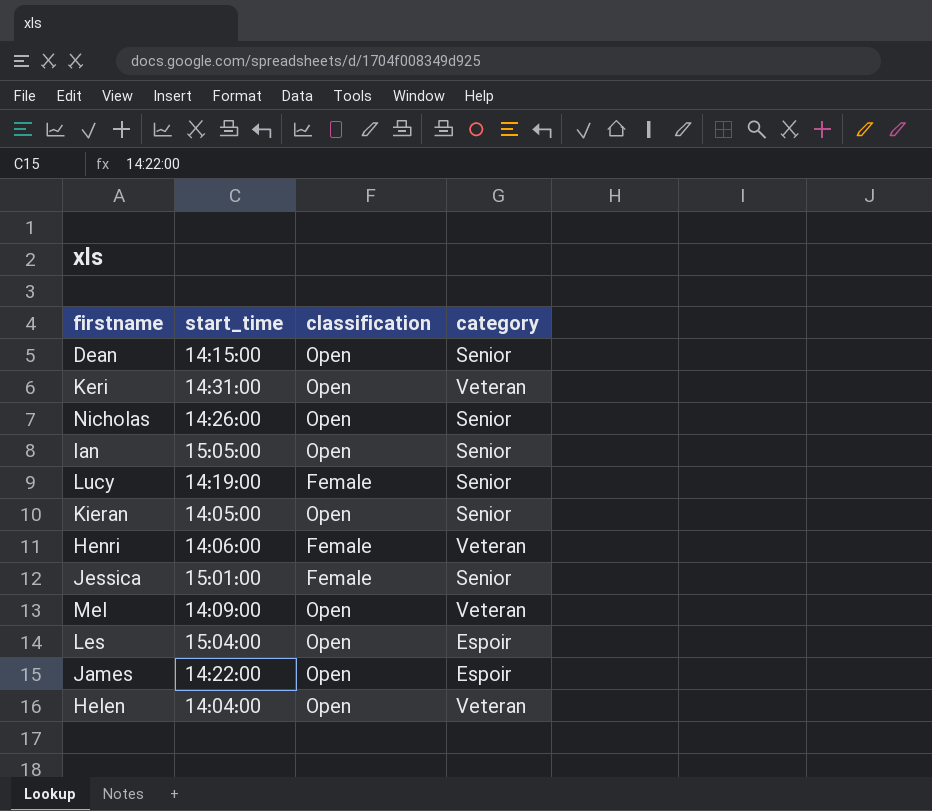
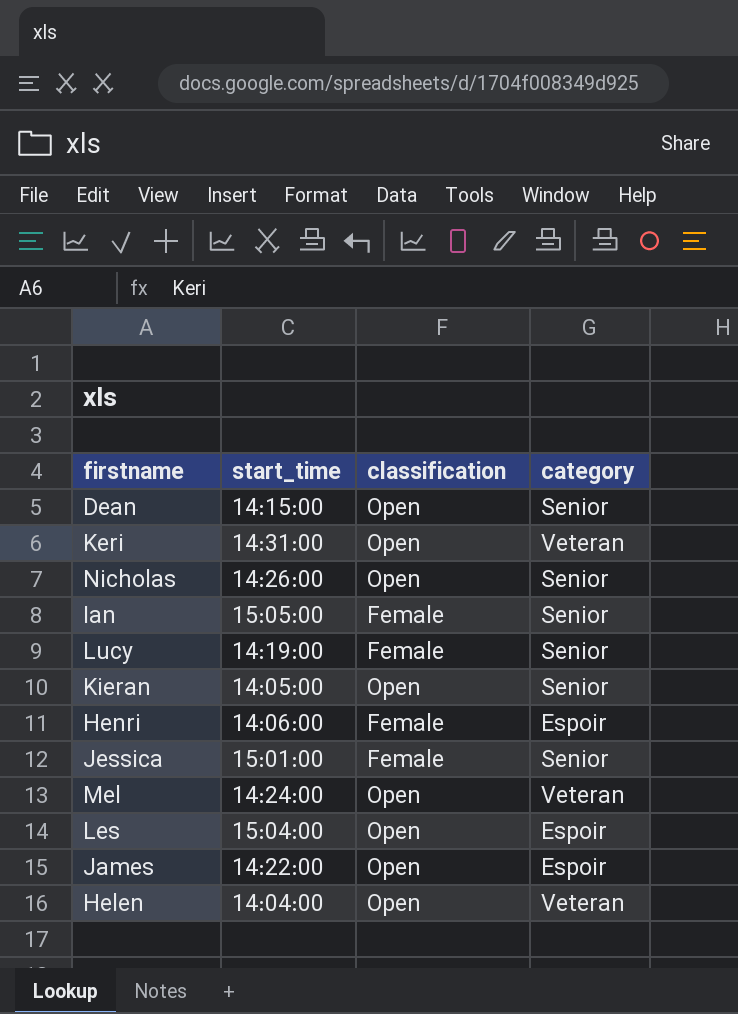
Ian | classification: Open -> Female
Henri | category: Veteran -> Espoir
Mel | start_time: 14:09:00 -> 14:24:00

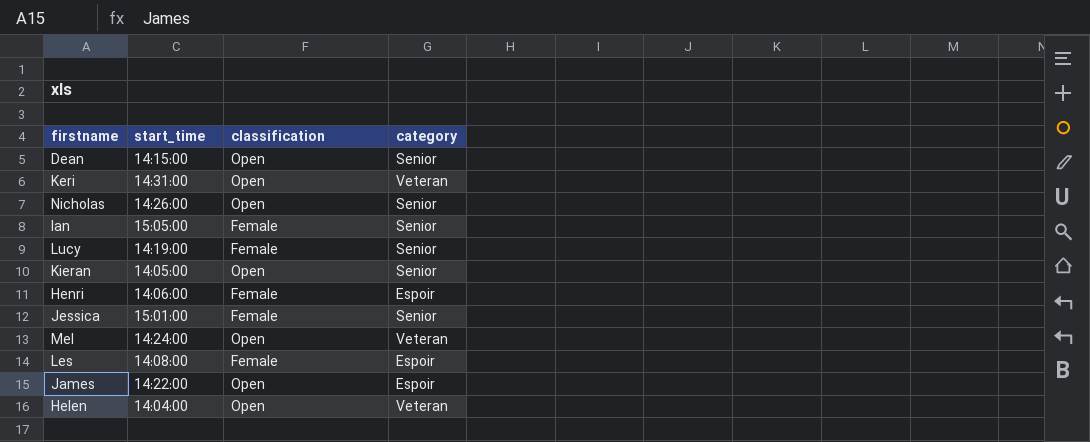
Les | start_time: 15:04:00 -> 14:08:00
Les | classification: Open -> Female

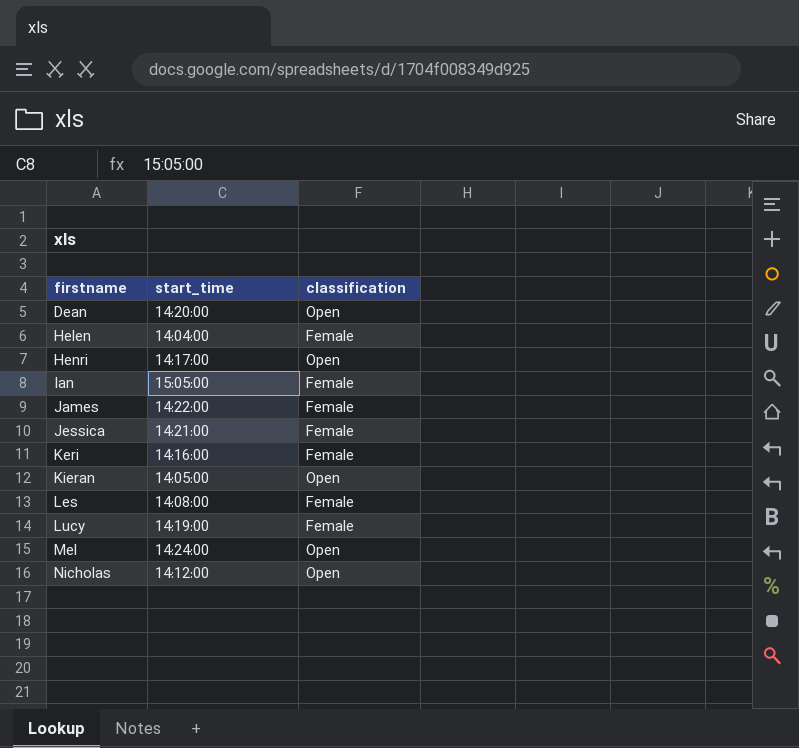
row order: none -> firstname ascending
column category | position: 4 -> none
Dean | start_time: 14:15:00 -> 14:20:00
Helen | classification: Open -> Female
Henri | start_time: 14:06:00 -> 14:17:00
Henri | classification: Female -> Open
James | classification: Open -> Female
Jessica | start_time: 15:01:00 -> 14:21:00
Keri | start_time: 14:31:00 -> 14:16:00
Keri | classification: Open -> Female
Nicholas | start_time: 14:26:00 -> 14:12:00

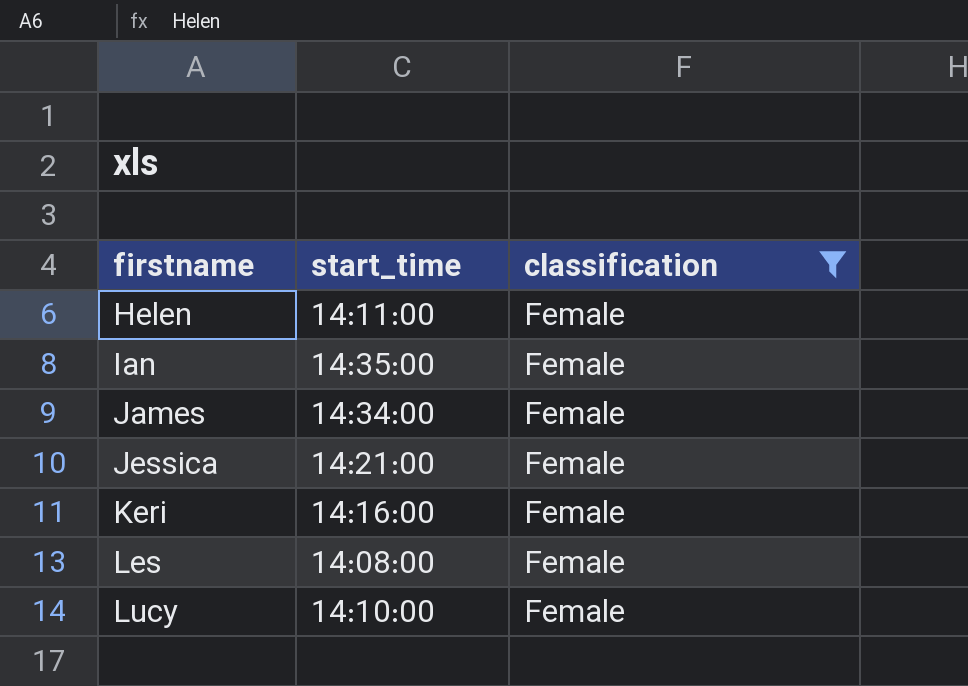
filter: none -> classification = Female
Helen | start_time: 14:04:00 -> 14:11:00
Ian | start_time: 15:05:00 -> 14:35:00
James | start_time: 14:22:00 -> 14:34:00
Lucy | start_time: 14:19:00 -> 14:10:00

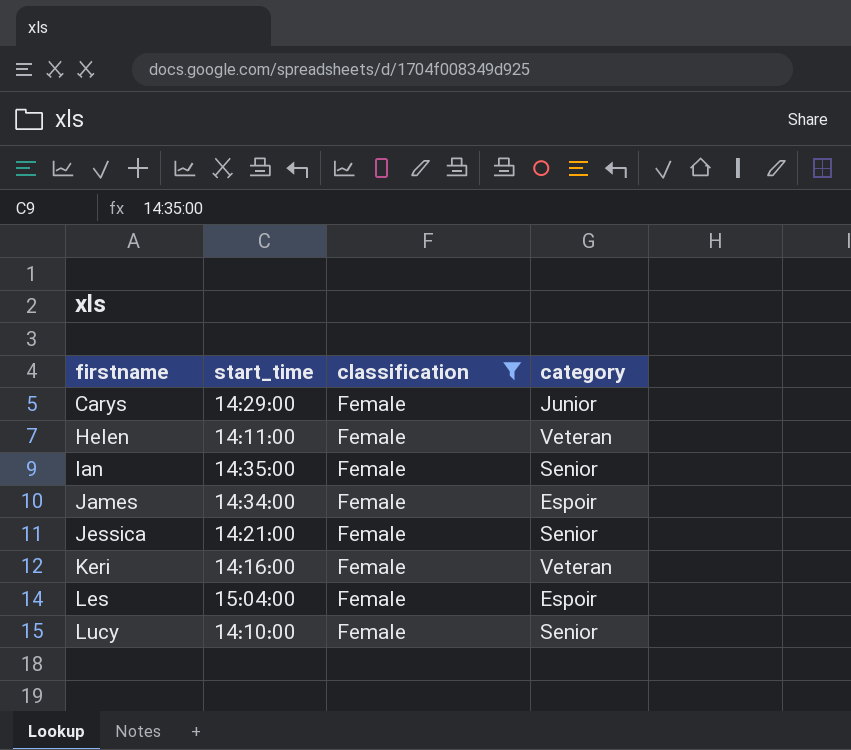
column category | position: none -> 4
row Carys: none -> 14:29:00 | Female | Junior
Les | start_time: 14:08:00 -> 15:04:00

